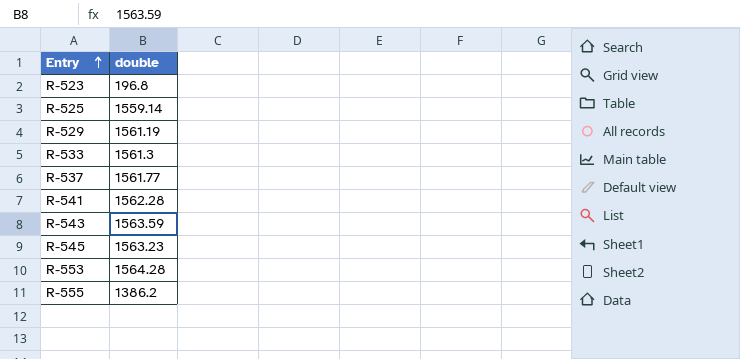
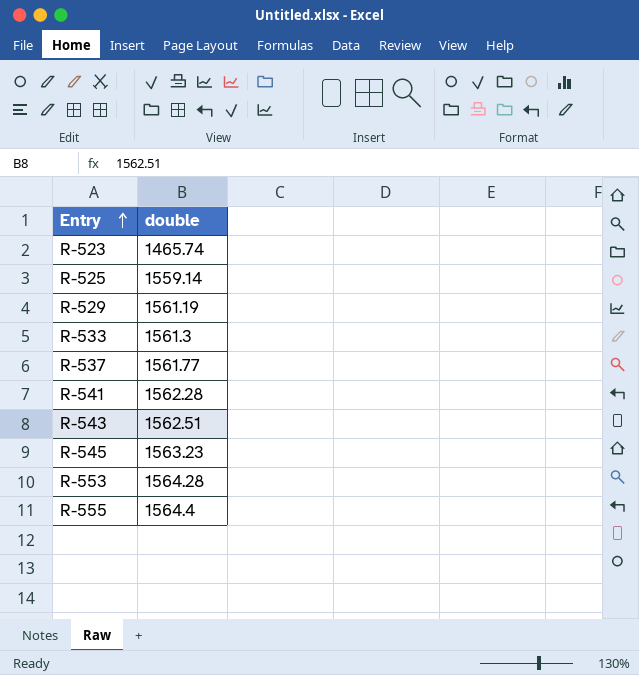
R-523 | double: 196.8 -> 1465.74
R-543 | double: 1563.59 -> 1562.51
R-555 | double: 1386.2 -> 1564.4

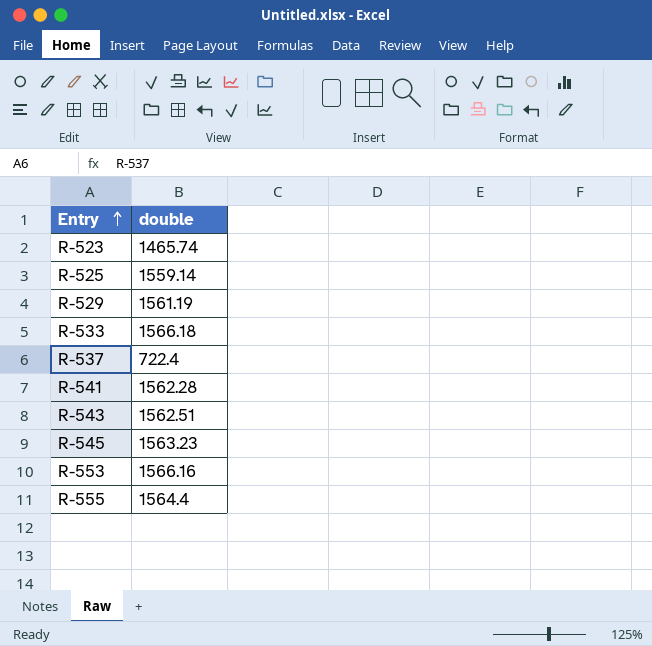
R-533 | double: 1561.3 -> 1566.18
R-537 | double: 1561.77 -> 722.4
R-553 | double: 1564.28 -> 1566.16

